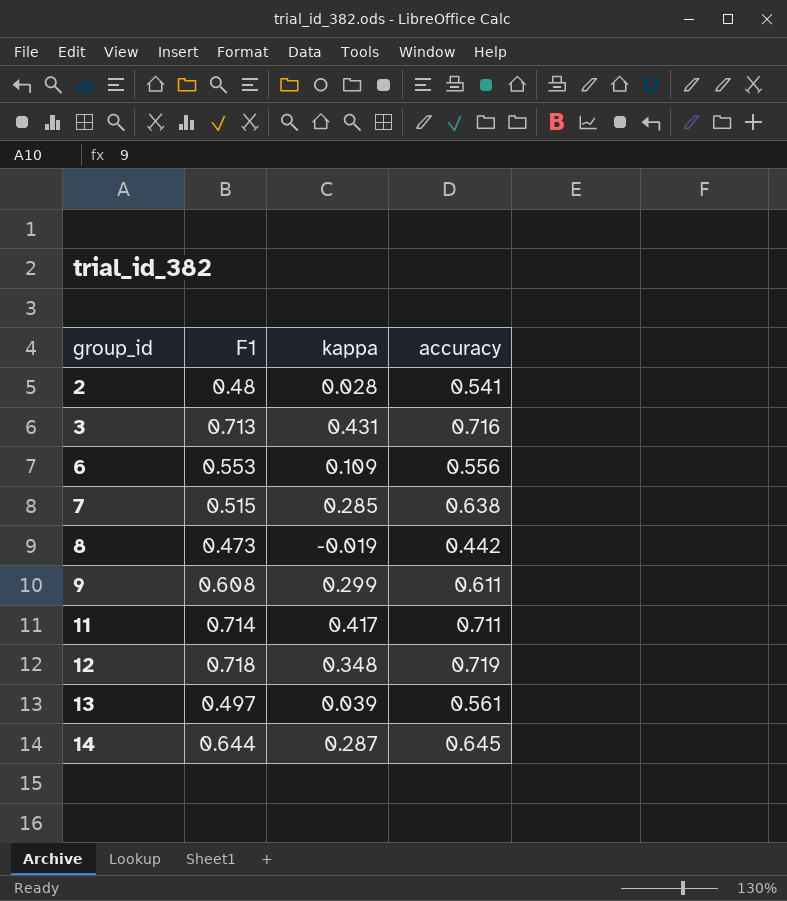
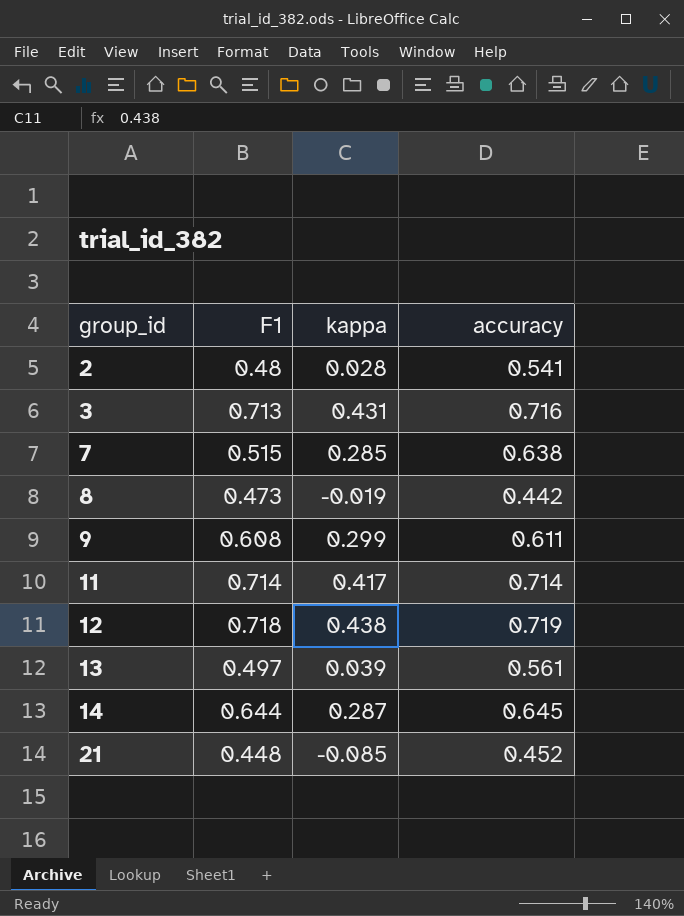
row 6: 0.553 | 0.109 | 0.556 -> none
11 | accuracy: 0.711 -> 0.714
12 | kappa: 0.348 -> 0.438
row 21: none -> 0.448 | -0.085 | 0.452

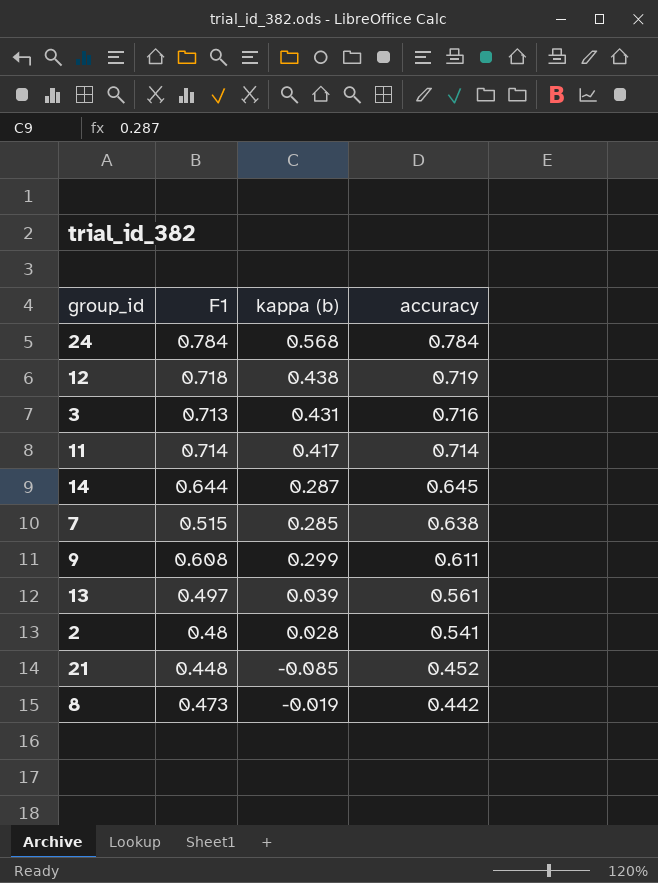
row order: group_id ascending -> accuracy descending
column name: kappa -> kappa (b)
row 24: none -> 0.784 | 0.568 | 0.784

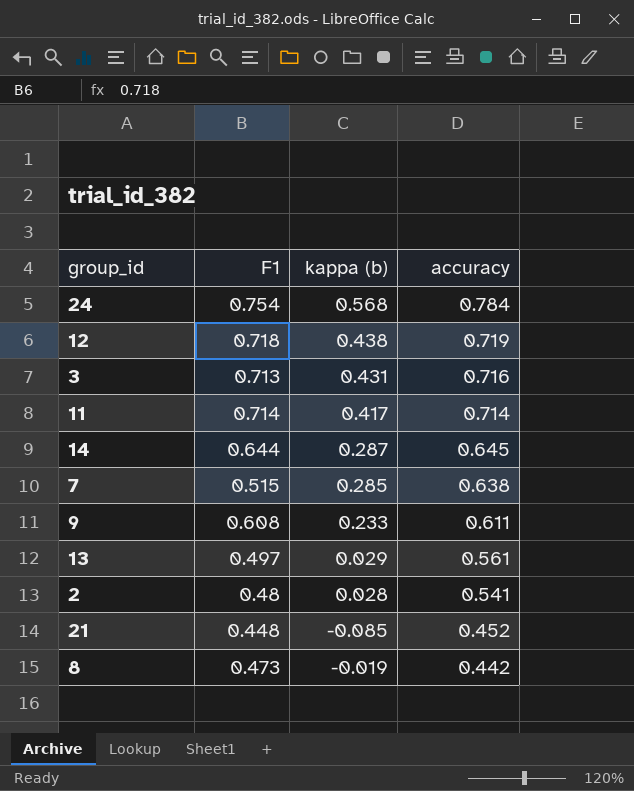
24 | F1: 0.784 -> 0.754
9 | kappa (b): 0.299 -> 0.233
13 | kappa (b): 0.039 -> 0.029

